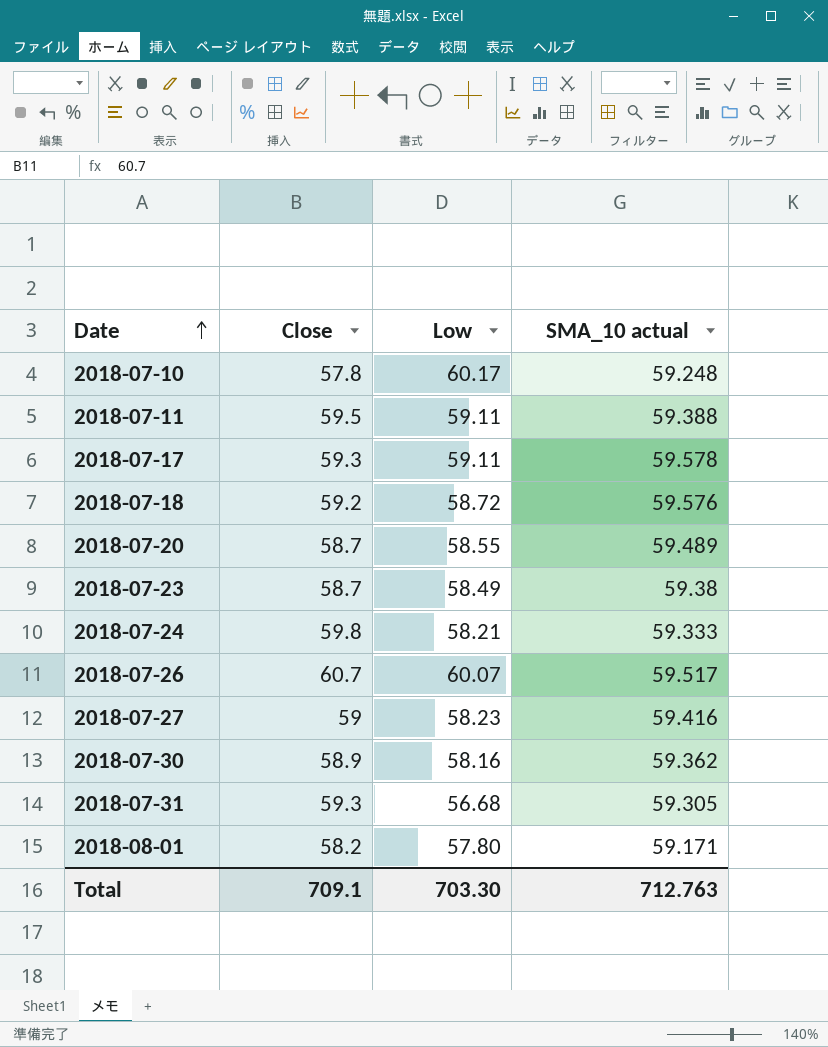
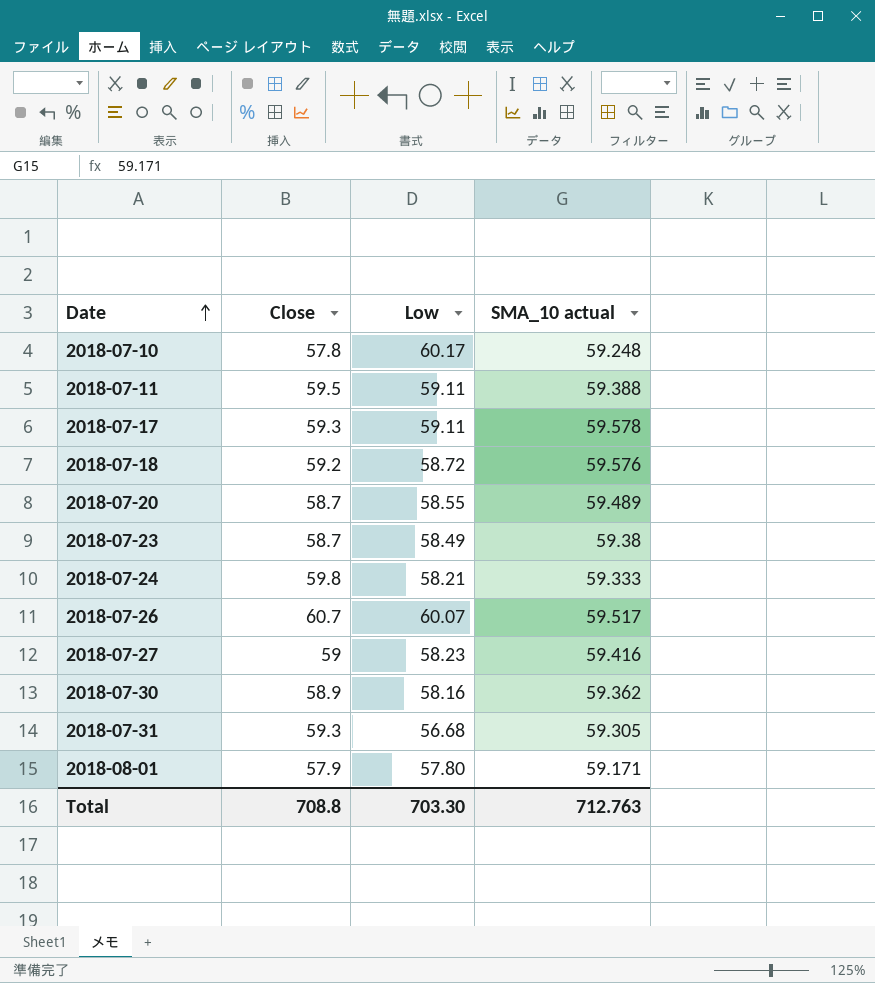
2018-08-01 | Close: 58.2 -> 57.9
Total | Close: 709.1 -> 708.8

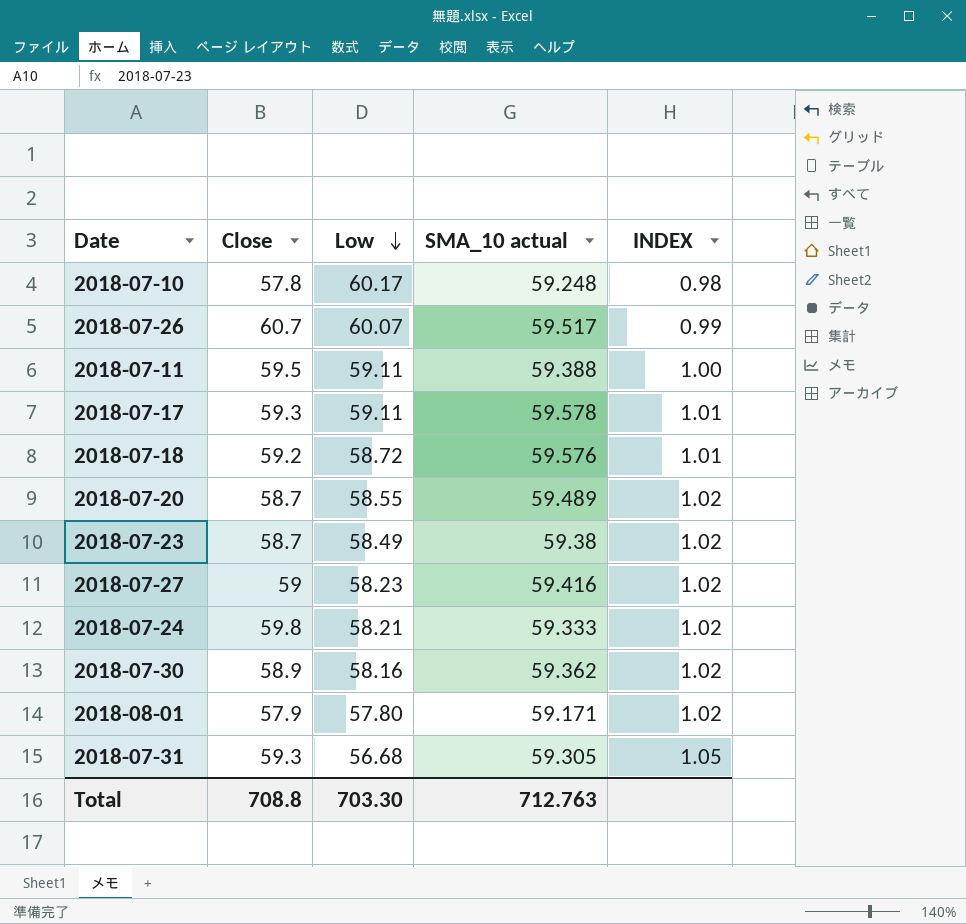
row order: Date ascending -> Low descending
column INDEX | formula: none -> [SMA_10 actual] / [Low]

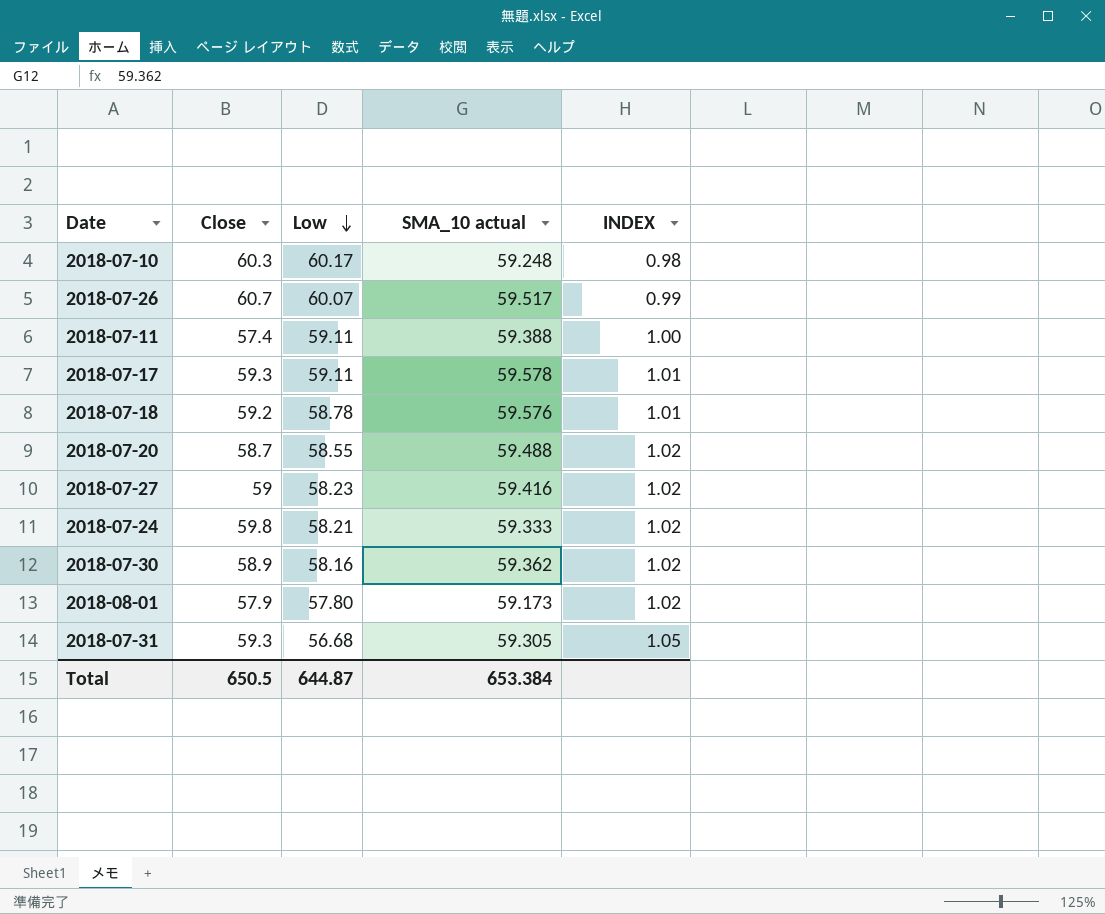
row 2018-07-23: 58.7 | 58.49 | 59.38 | 1.02 -> none
2018-07-10 | Close: 57.8 -> 60.3
2018-07-11 | Close: 59.5 -> 57.4
2018-07-18 | Low: 58.72 -> 58.78
2018-07-20 | SMA_10 actual: 59.489 -> 59.488
2018-08-01 | SMA_10 actual: 59.171 -> 59.173
Total | Close: 708.8 -> 650.5
Total | Low: 703.30 -> 644.87
Total | SMA_10 actual: 712.763 -> 653.384

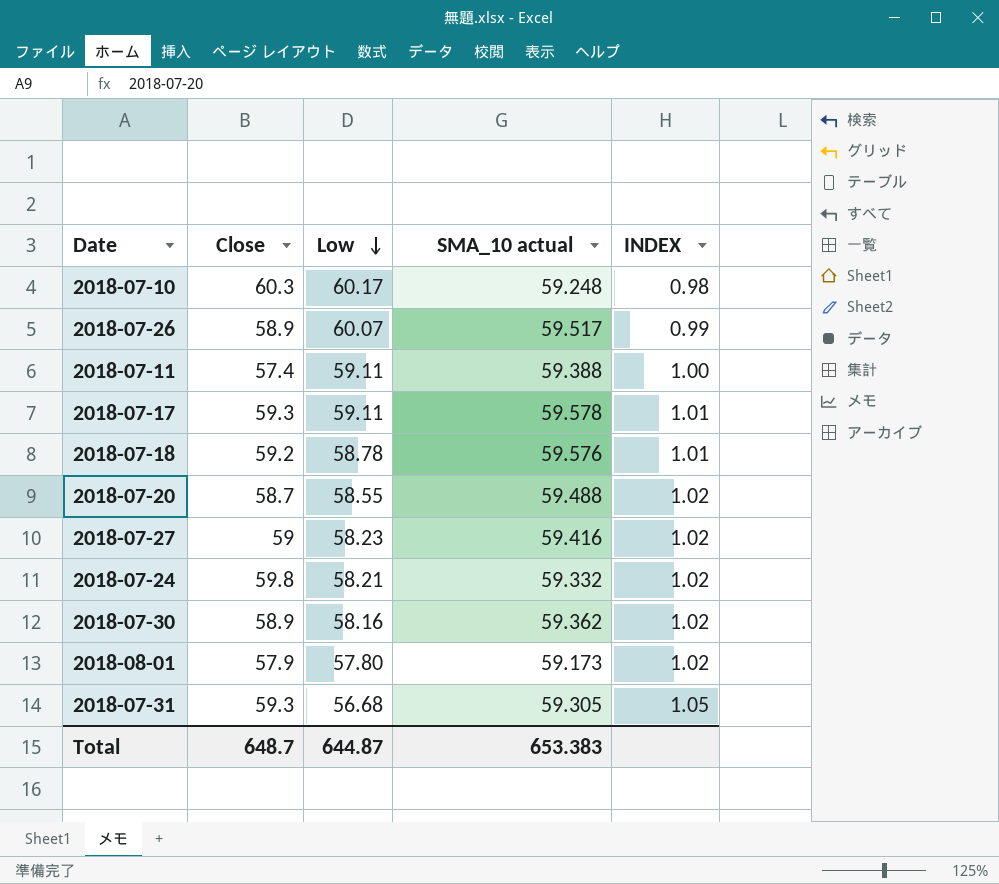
2018-07-26 | Close: 60.7 -> 58.9
2018-07-24 | SMA_10 actual: 59.333 -> 59.332
Total | Close: 650.5 -> 648.7
Total | SMA_10 actual: 653.384 -> 653.383

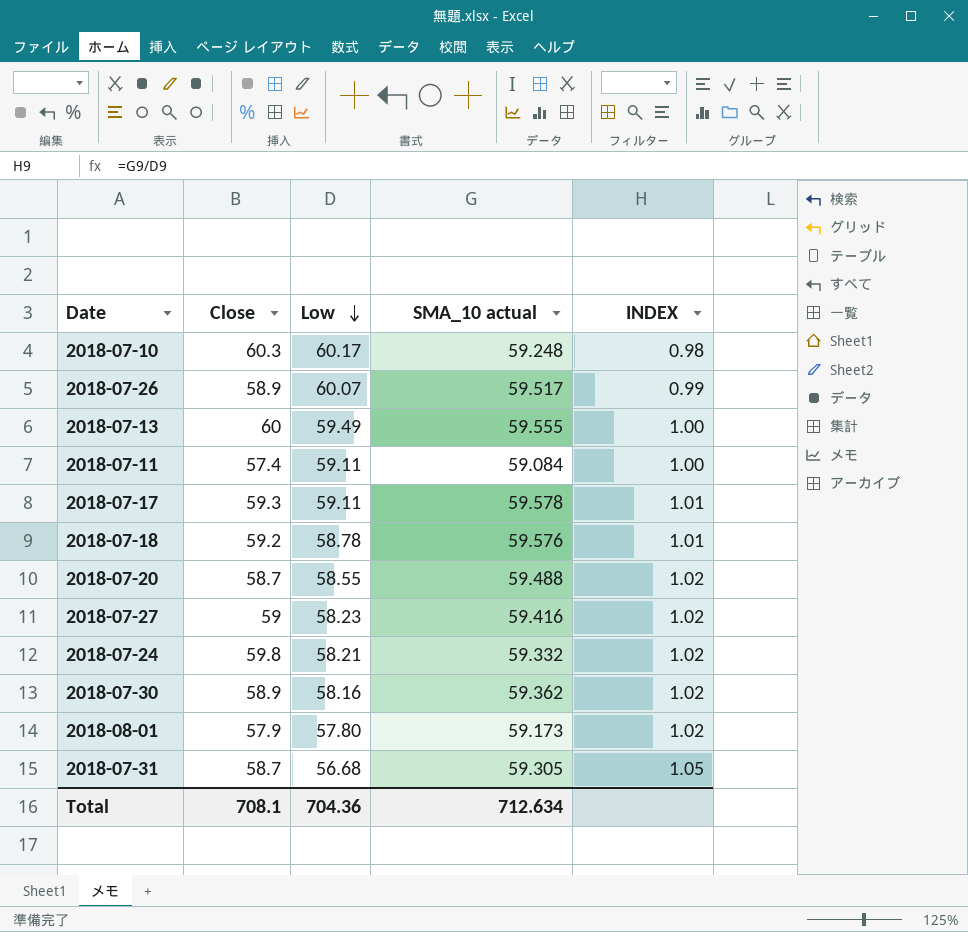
row 2018-07-13: none -> 60 | 59.49 | 59.555 | 1.00
2018-07-11 | SMA_10 actual: 59.388 -> 59.084
2018-07-31 | Close: 59.3 -> 58.7
Total | Close: 648.7 -> 708.1
Total | Low: 644.87 -> 704.36
Total | SMA_10 actual: 653.383 -> 712.634

